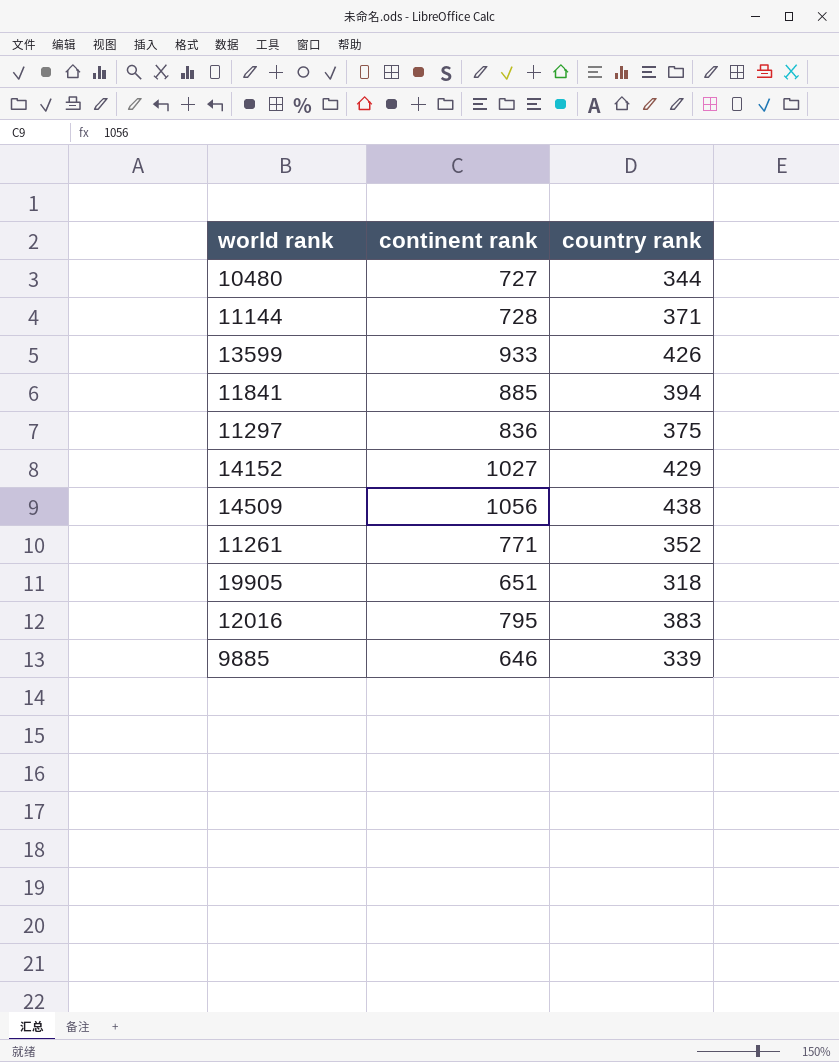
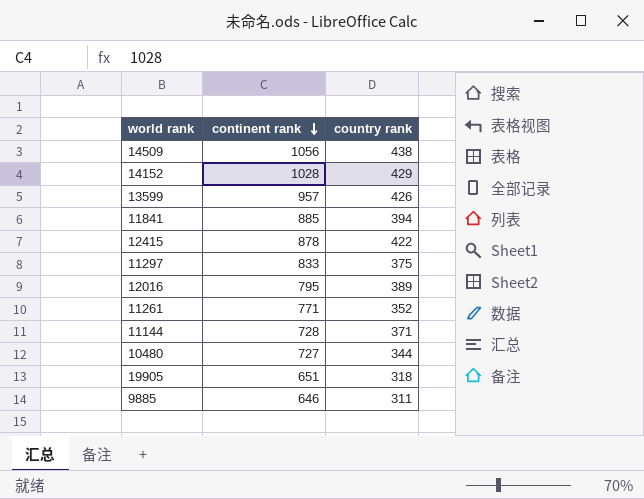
row order: none -> continent rank descending
14152 | continent rank: 1027 -> 1028
13599 | continent rank: 933 -> 957
row 12415: none -> 878 | 422
11297 | continent rank: 836 -> 833
12016 | country rank: 383 -> 389
9885 | country rank: 339 -> 311

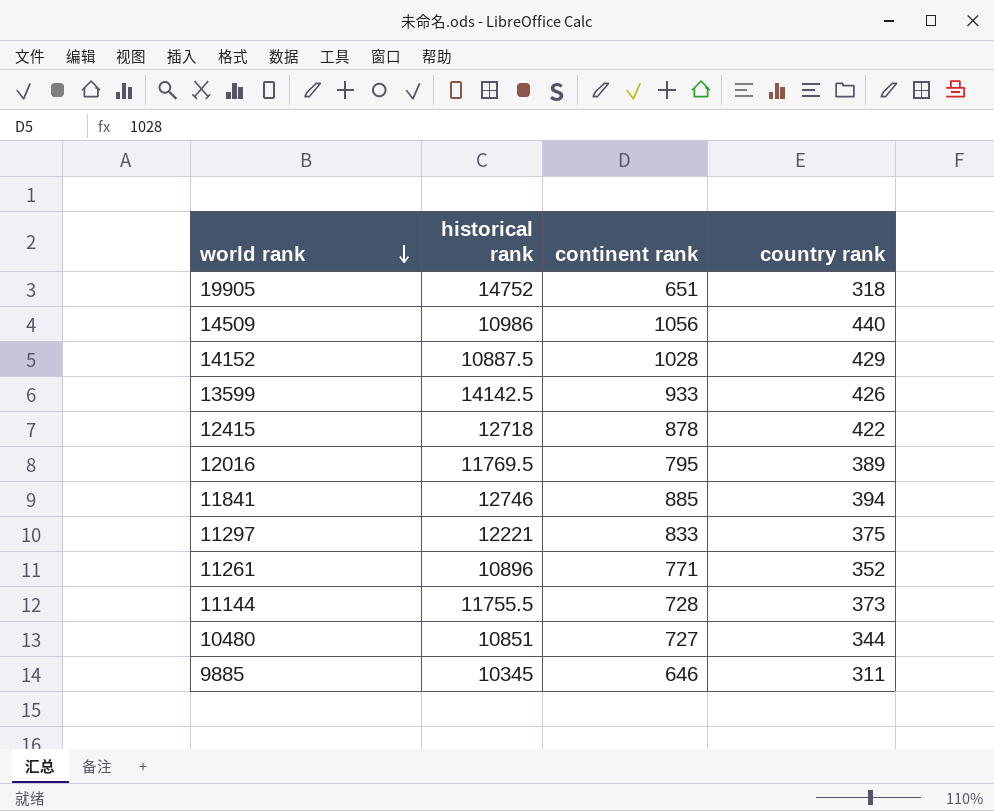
row order: continent rank descending -> world rank descending
column historical rank | position: none -> 2
14509 | country rank: 438 -> 440
13599 | continent rank: 957 -> 933
11144 | country rank: 371 -> 373

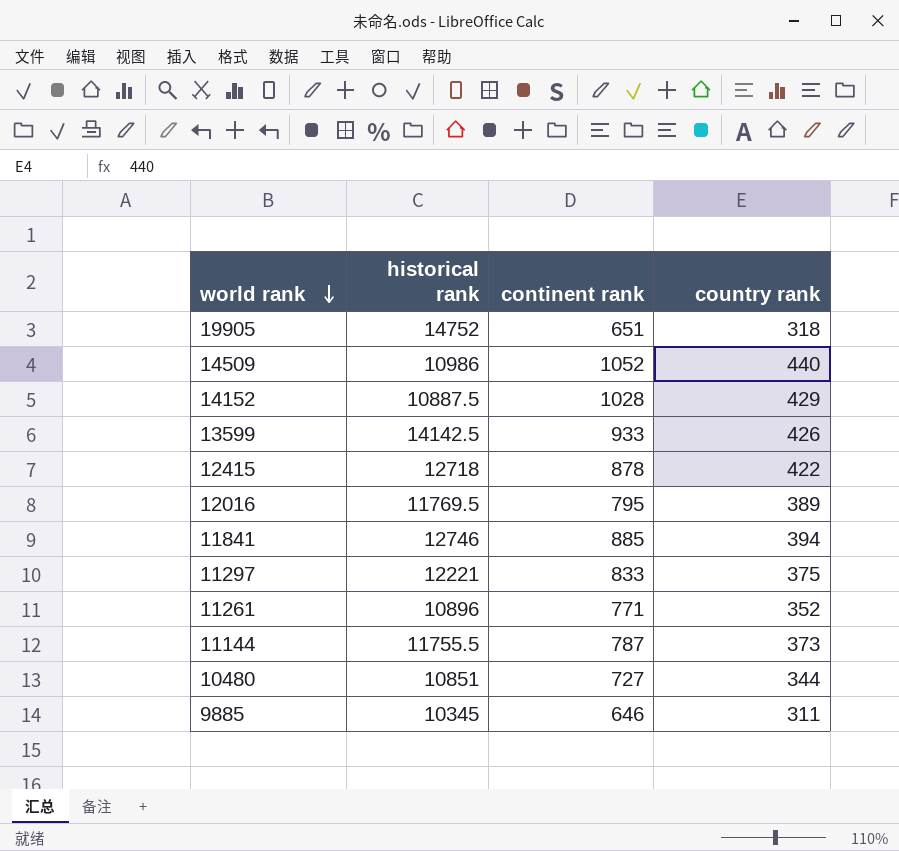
14509 | continent rank: 1056 -> 1052
11144 | continent rank: 728 -> 787

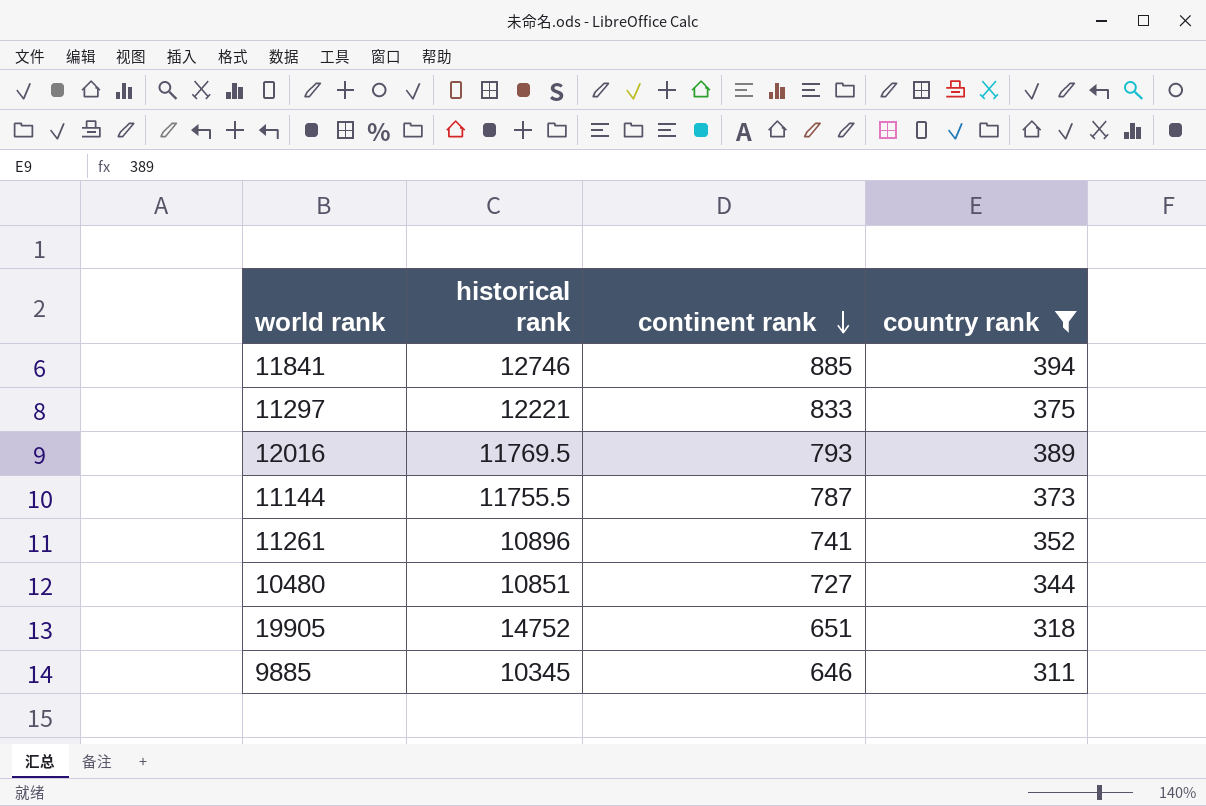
filter: none -> country rank <= 394
row order: world rank descending -> continent rank descending
12016 | continent rank: 795 -> 793
11261 | continent rank: 771 -> 741

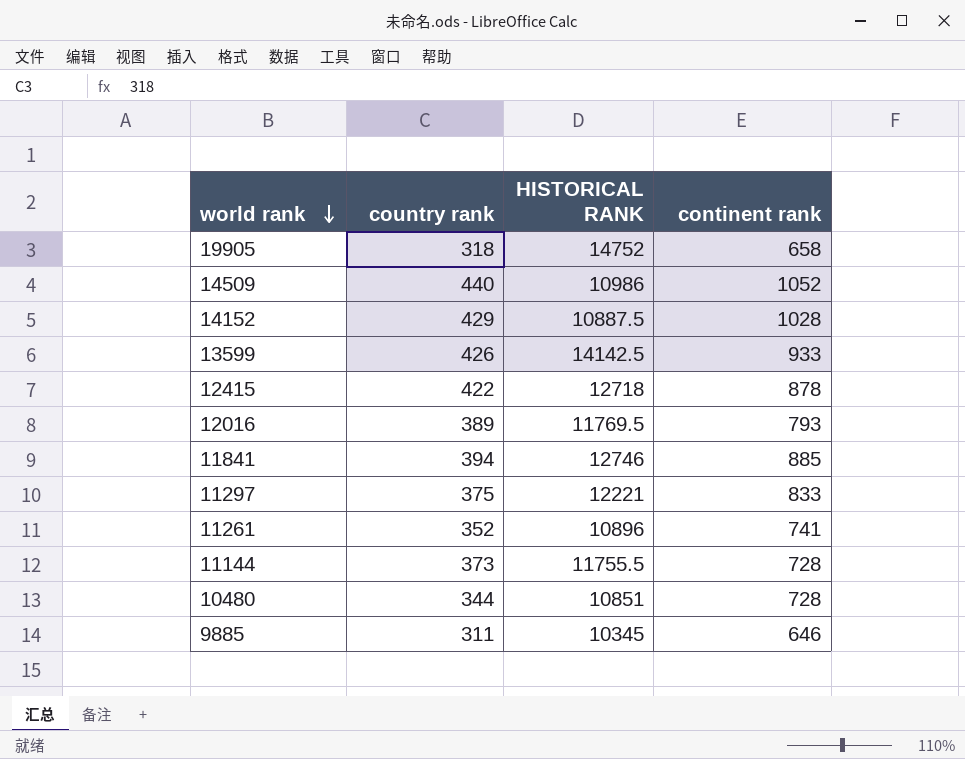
filter: country rank <= 394 -> none
row order: continent rank descending -> world rank descending
column country rank | position: 4 -> 2
column name: historical rank -> HISTORICAL RANK
19905 | continent rank: 651 -> 658
11144 | continent rank: 787 -> 728
10480 | continent rank: 727 -> 728

